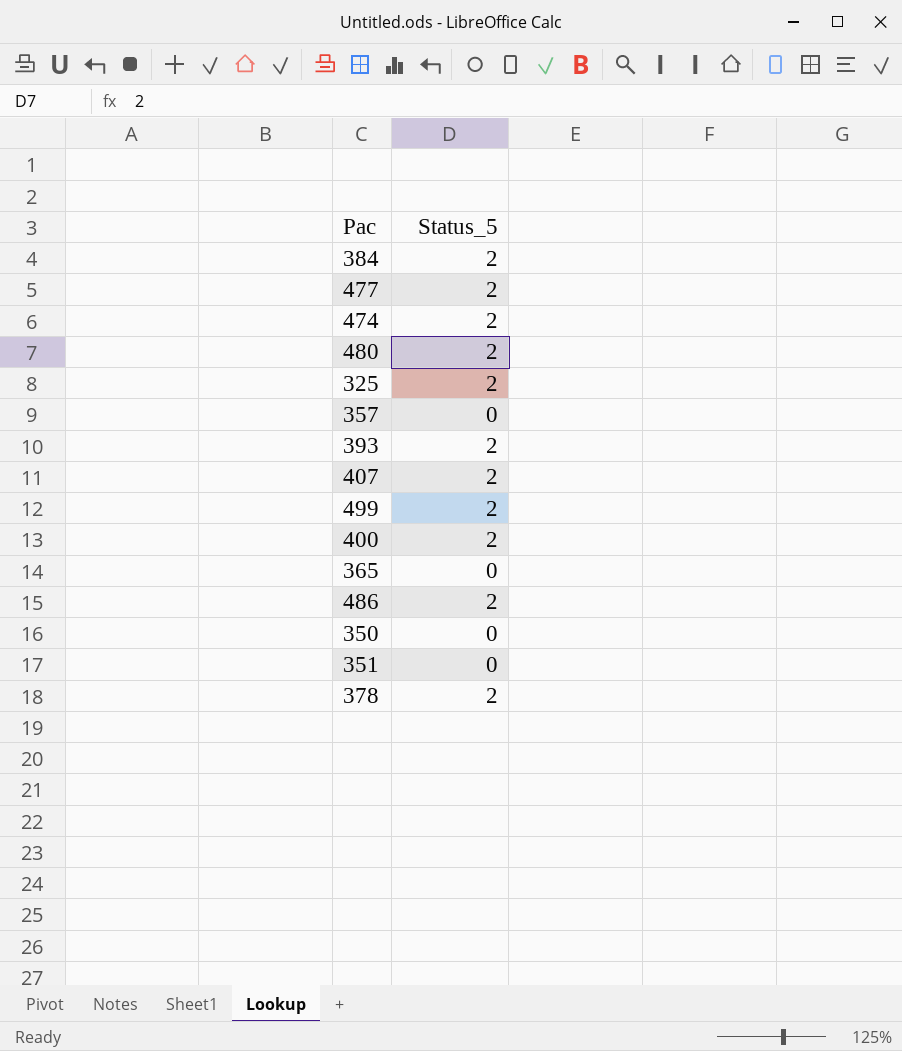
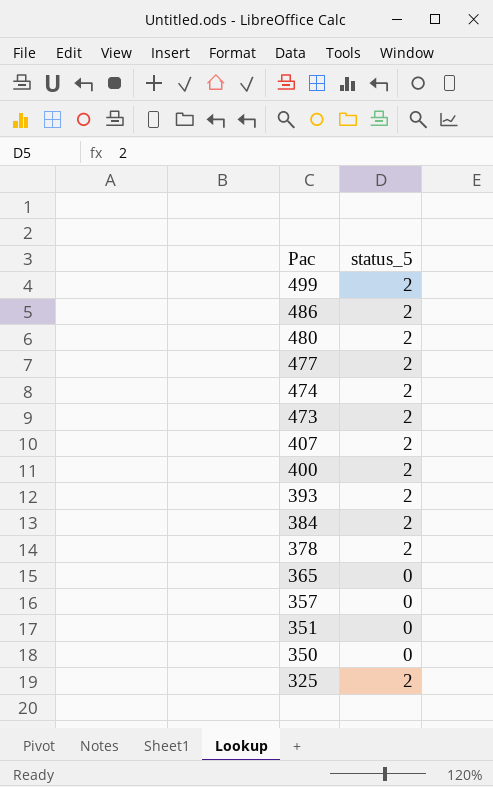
row order: none -> Pac descending
column name: Status_5 -> status_5
row 473: none -> 2

